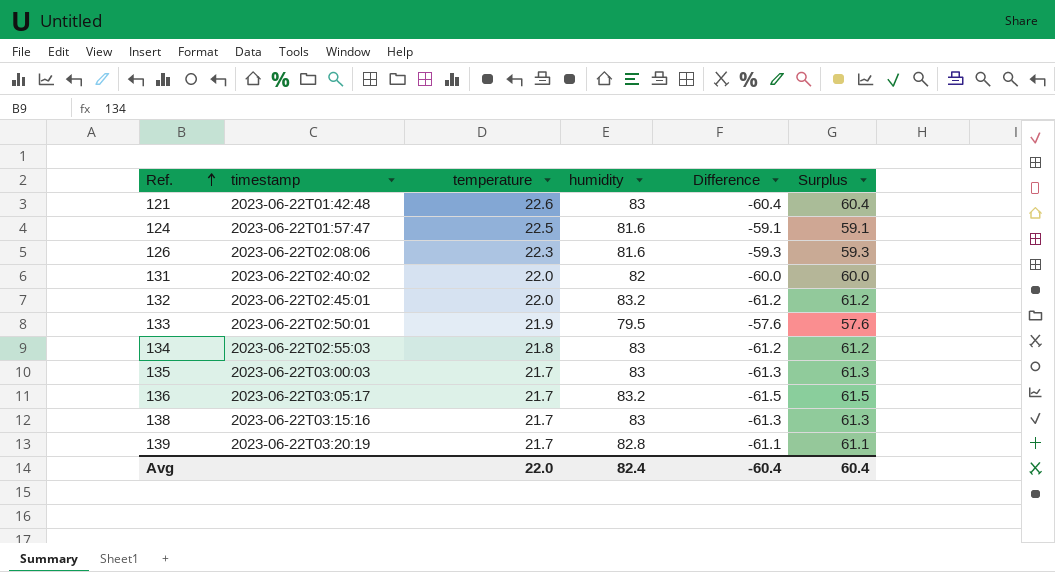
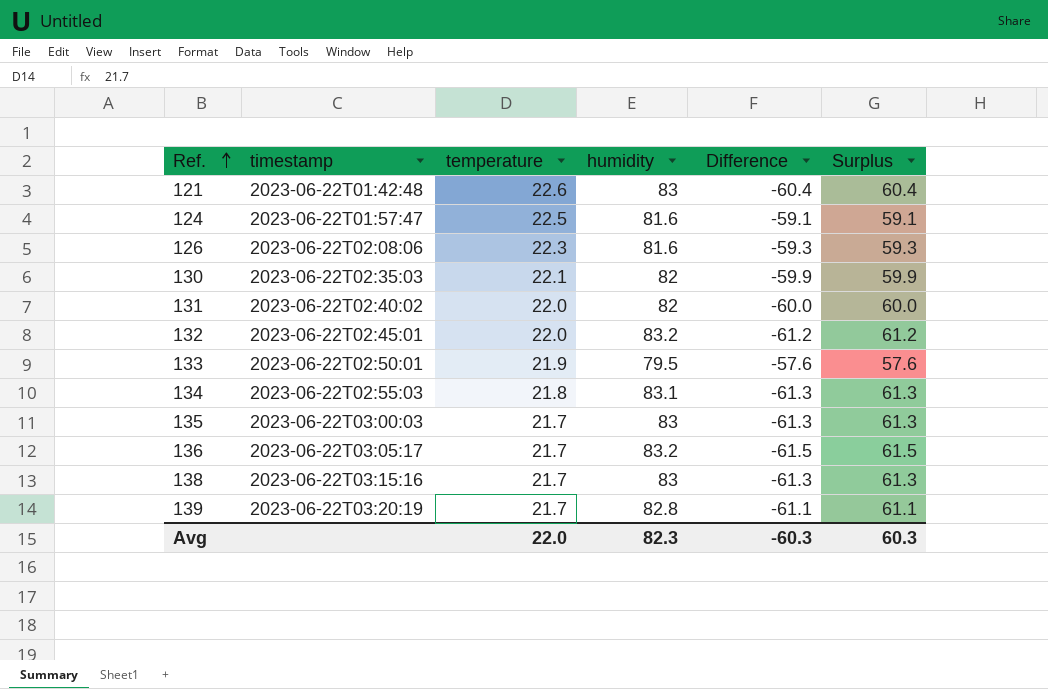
row 130: none -> 2023-06-22T02:35:03 | 22.1 | 82 | -59.9 | 59.9
134 | humidity: 83 -> 83.1
134 | Difference: -61.2 -> -61.3
134 | Surplus: 61.2 -> 61.3
Avg | humidity: 82.4 -> 82.3
Avg | Difference: -60.4 -> -60.3
Avg | Surplus: 60.4 -> 60.3

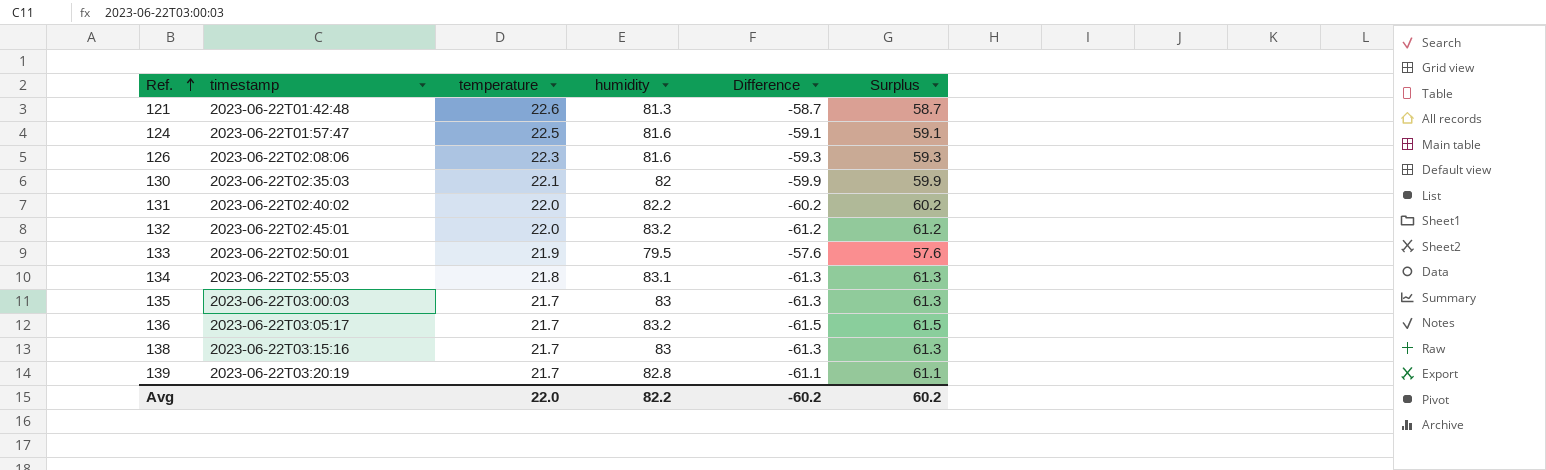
121 | humidity: 83 -> 81.3
121 | Difference: -60.4 -> -58.7
121 | Surplus: 60.4 -> 58.7
131 | humidity: 82 -> 82.2
131 | Difference: -60.0 -> -60.2
131 | Surplus: 60.0 -> 60.2
Avg | humidity: 82.3 -> 82.2
Avg | Difference: -60.3 -> -60.2
Avg | Surplus: 60.3 -> 60.2

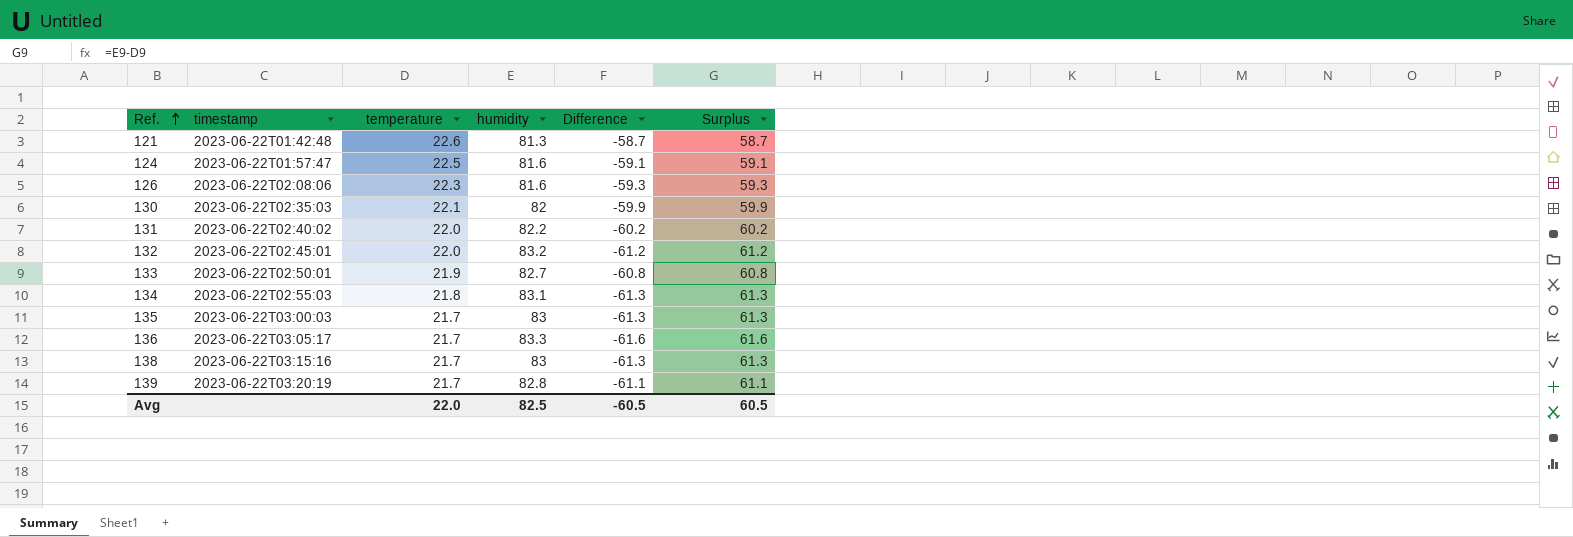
133 | humidity: 79.5 -> 82.7
133 | Difference: -57.6 -> -60.8
133 | Surplus: 57.6 -> 60.8
136 | humidity: 83.2 -> 83.3
136 | Difference: -61.5 -> -61.6
136 | Surplus: 61.5 -> 61.6
Avg | humidity: 82.2 -> 82.5
Avg | Difference: -60.2 -> -60.5
Avg | Surplus: 60.2 -> 60.5

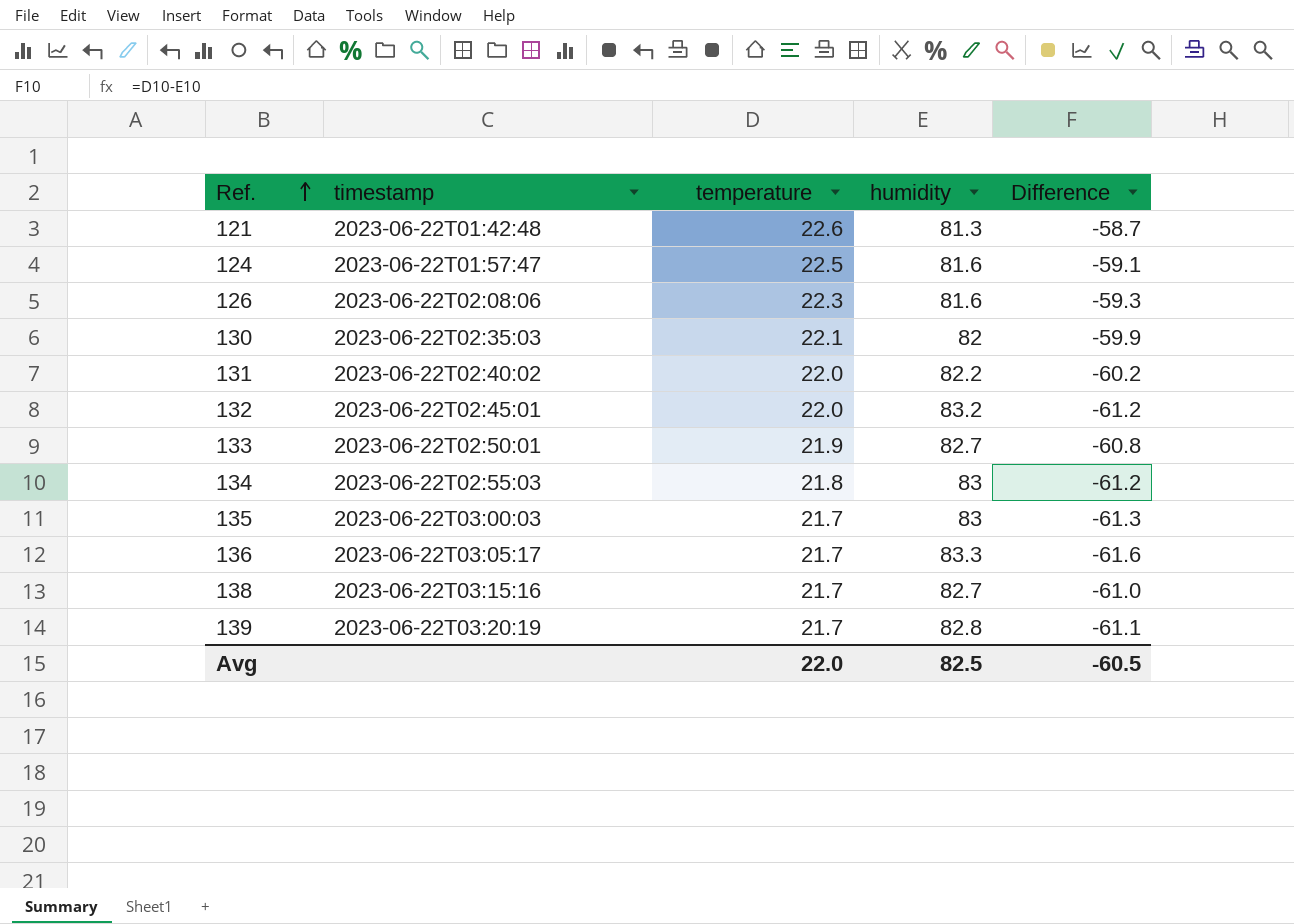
column Surplus | formula: [humidity] - [temperature] -> none
134 | humidity: 83.1 -> 83
134 | Difference: -61.3 -> -61.2
138 | humidity: 83 -> 82.7
138 | Difference: -61.3 -> -61.0

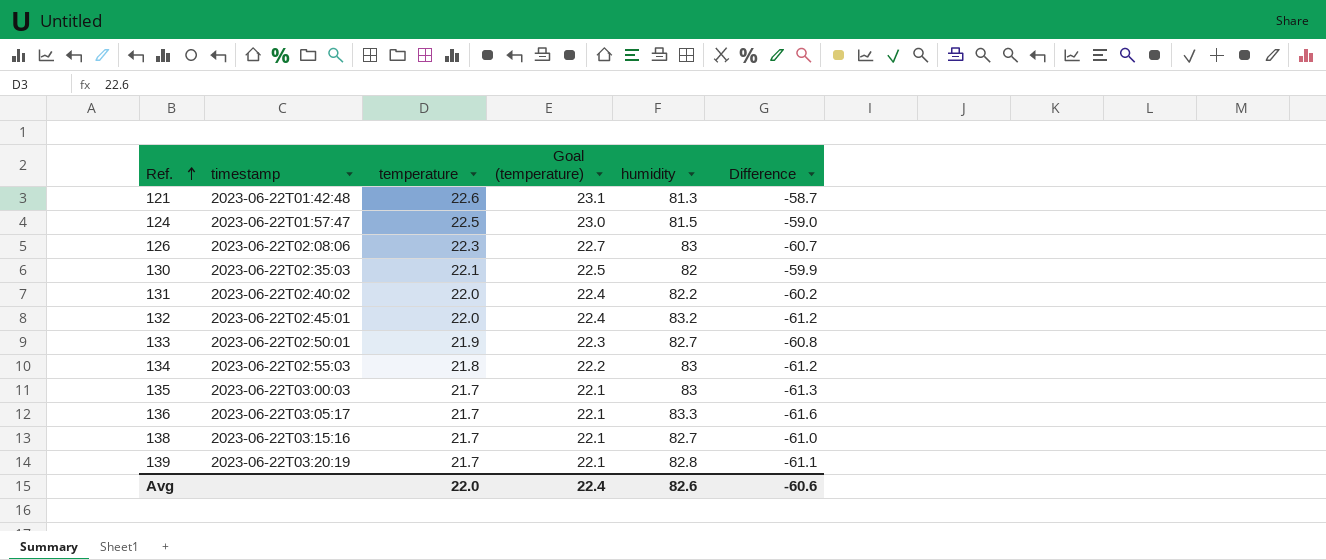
column Goal (temperature) | formula: none -> [temperature] * 1.02
124 | humidity: 81.6 -> 81.5
124 | Difference: -59.1 -> -59.0
126 | humidity: 81.6 -> 83
126 | Difference: -59.3 -> -60.7
Avg | humidity: 82.5 -> 82.6
Avg | Difference: -60.5 -> -60.6

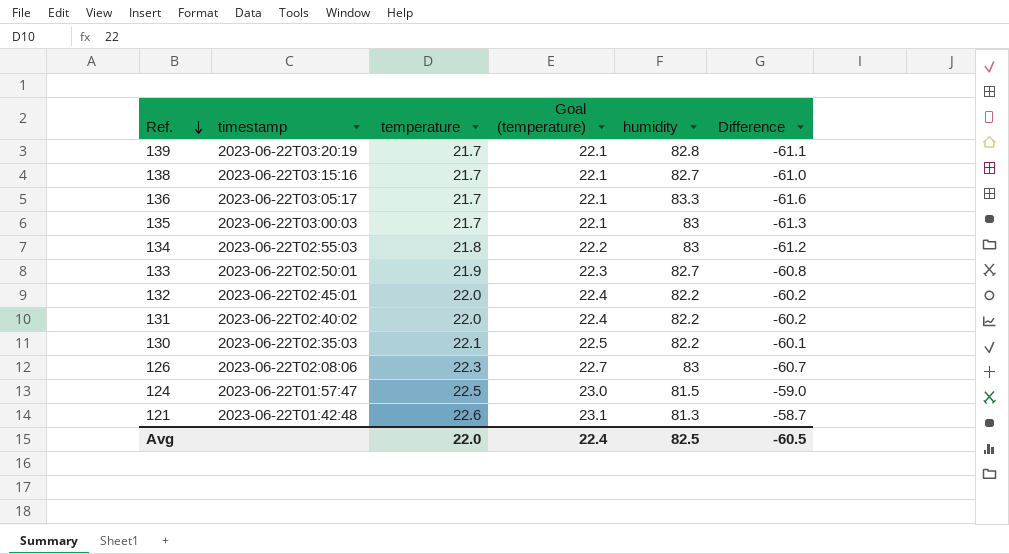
row order: Ref. ascending -> Ref. descending
132 | humidity: 83.2 -> 82.2
132 | Difference: -61.2 -> -60.2
130 | humidity: 82 -> 82.2
130 | Difference: -59.9 -> -60.1
Avg | humidity: 82.6 -> 82.5
Avg | Difference: -60.6 -> -60.5

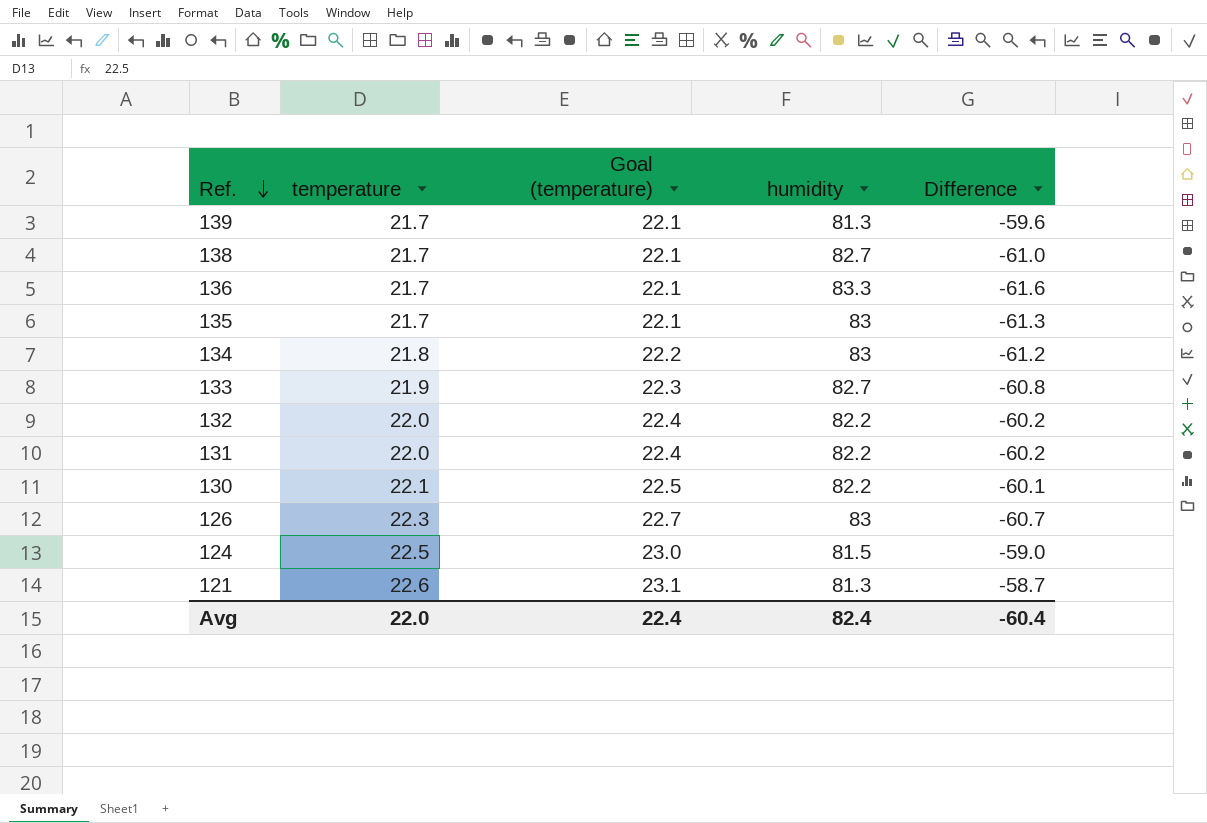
column timestamp | position: 2 -> none
139 | humidity: 82.8 -> 81.3
139 | Difference: -61.1 -> -59.6
Avg | humidity: 82.5 -> 82.4
Avg | Difference: -60.5 -> -60.4

